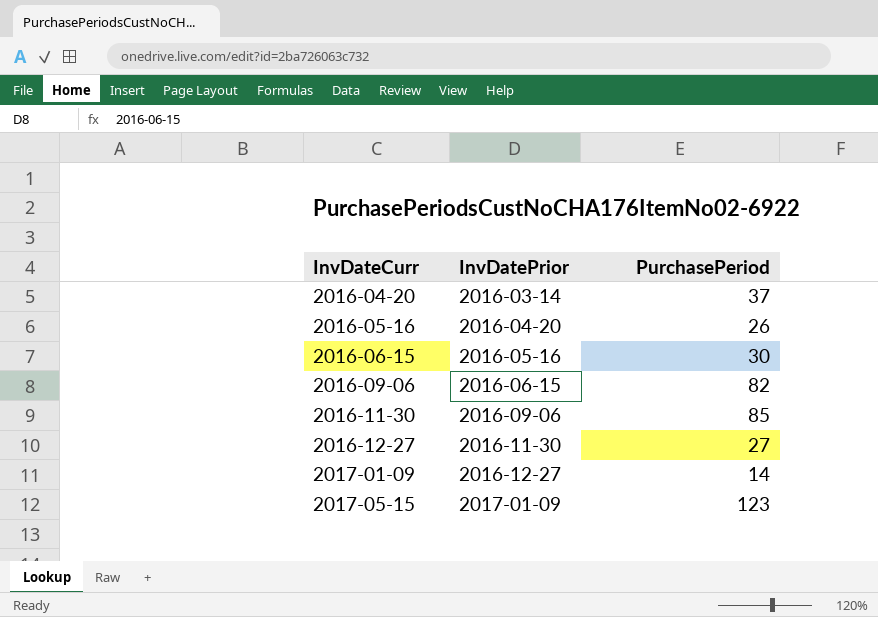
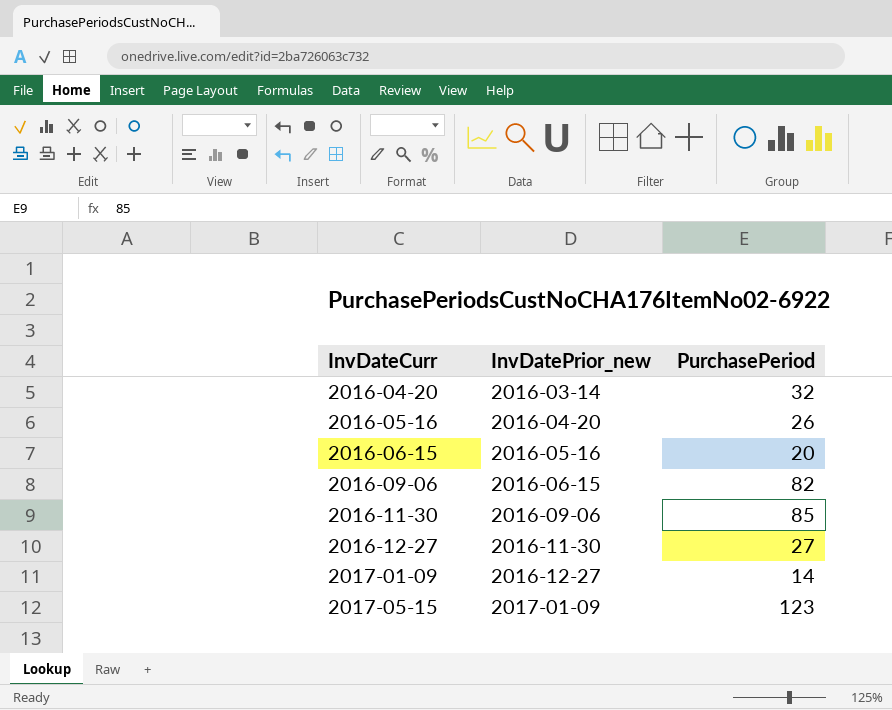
column name: InvDatePrior -> InvDatePrior_new
2016-04-20 | PurchasePeriod: 37 -> 32
2016-06-15 | PurchasePeriod: 30 -> 20

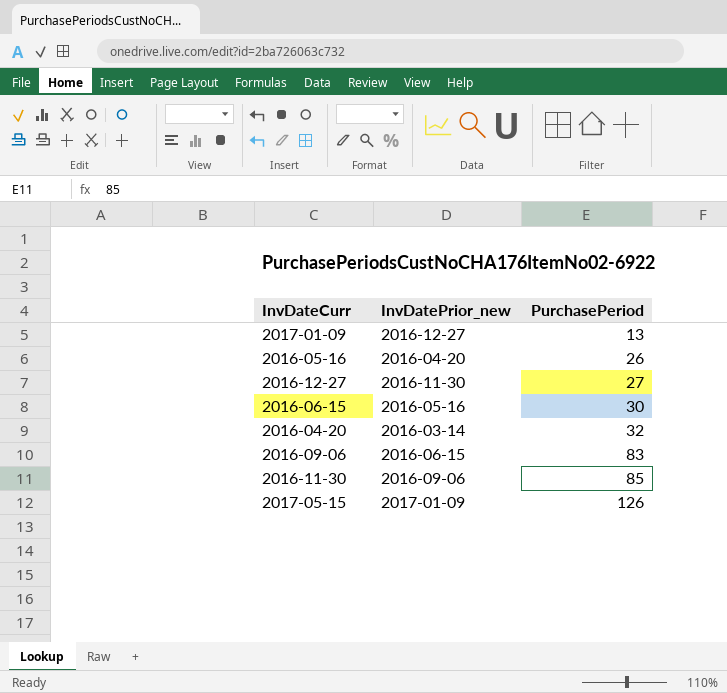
row order: InvDateCurr ascending -> PurchasePeriod ascending
2017-01-09 | PurchasePeriod: 14 -> 13
2016-06-15 | PurchasePeriod: 20 -> 30
2016-09-06 | PurchasePeriod: 82 -> 83
2017-05-15 | PurchasePeriod: 123 -> 126

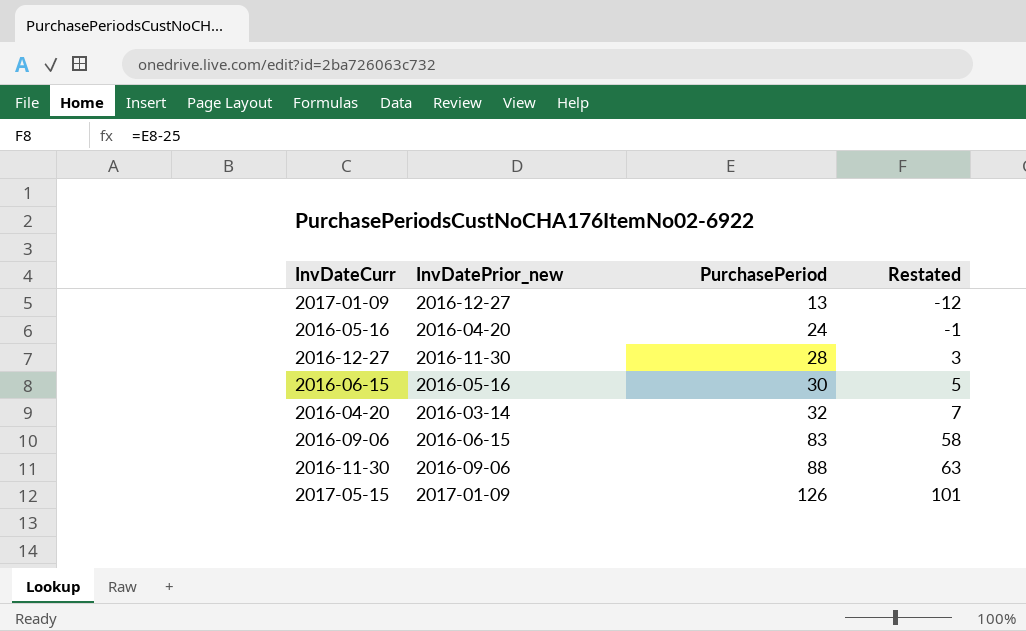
column Restated | formula: none -> [PurchasePeriod] - 25
2016-05-16 | PurchasePeriod: 26 -> 24
2016-12-27 | PurchasePeriod: 27 -> 28
2016-11-30 | PurchasePeriod: 85 -> 88

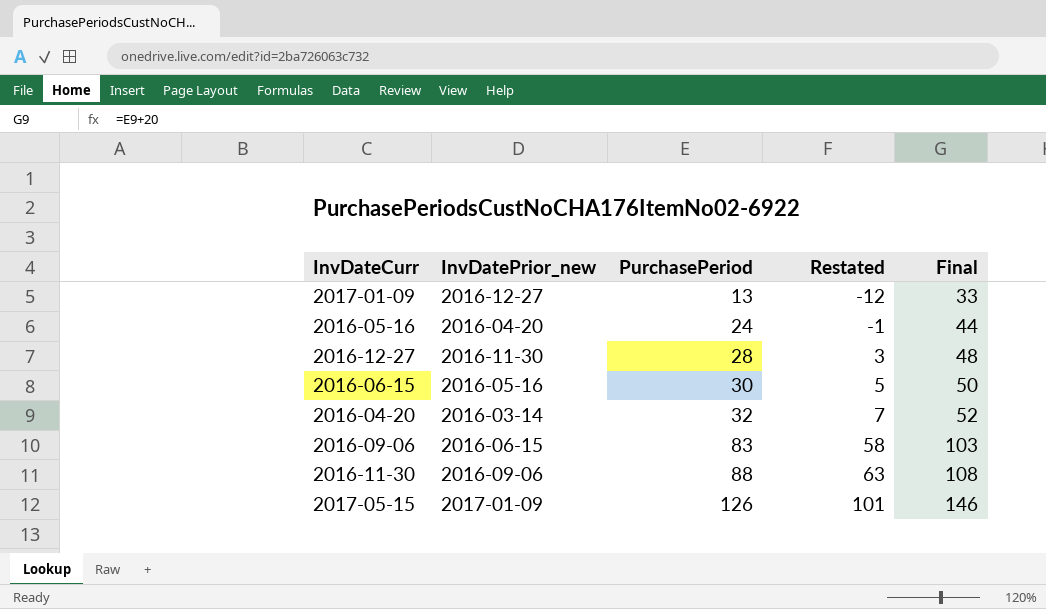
column Final | formula: none -> [PurchasePeriod] + 20

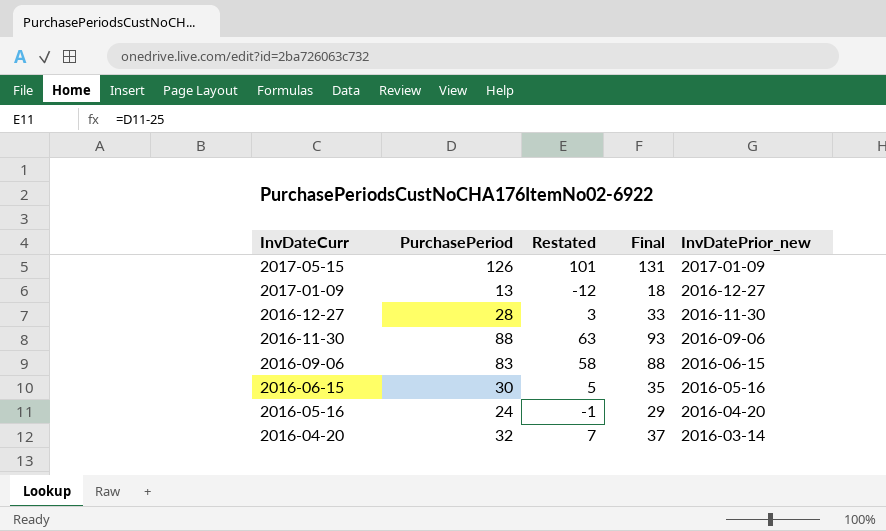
row order: PurchasePeriod ascending -> InvDateCurr descending
column Final | formula: [PurchasePeriod] + 20 -> [PurchasePeriod] + 5
column InvDatePrior_new | position: 2 -> 5

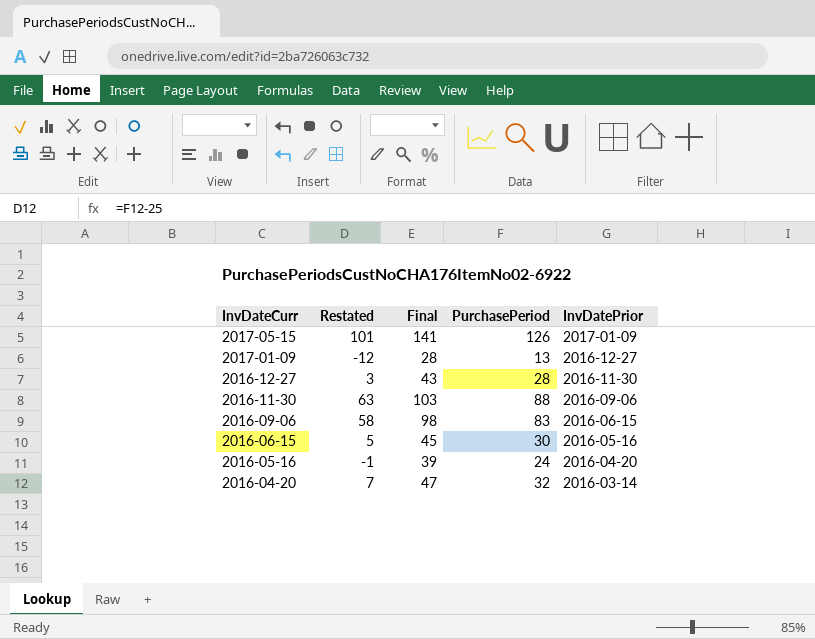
column Final | formula: [PurchasePeriod] + 5 -> [PurchasePeriod] + 15
column PurchasePeriod | position: 2 -> 4
column name: InvDatePrior_new -> InvDatePrior

